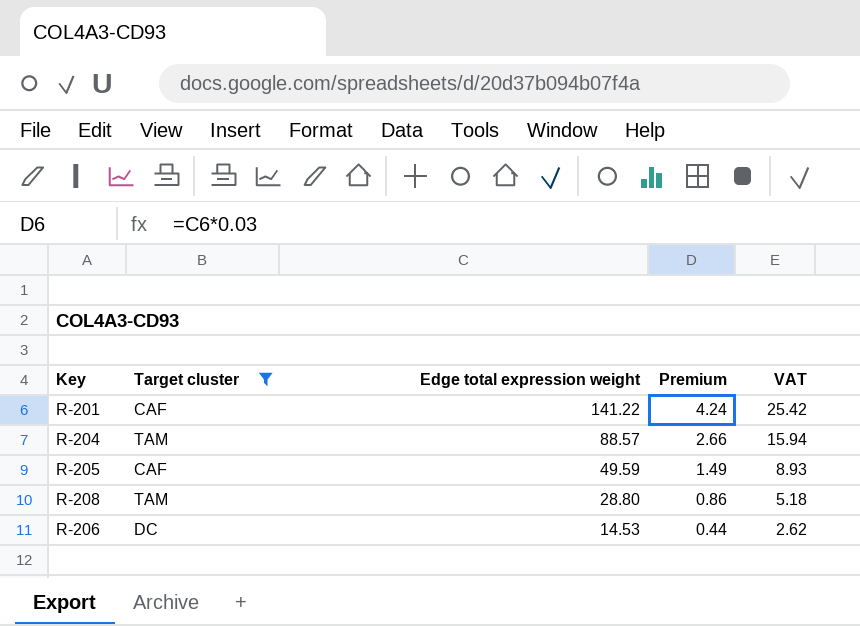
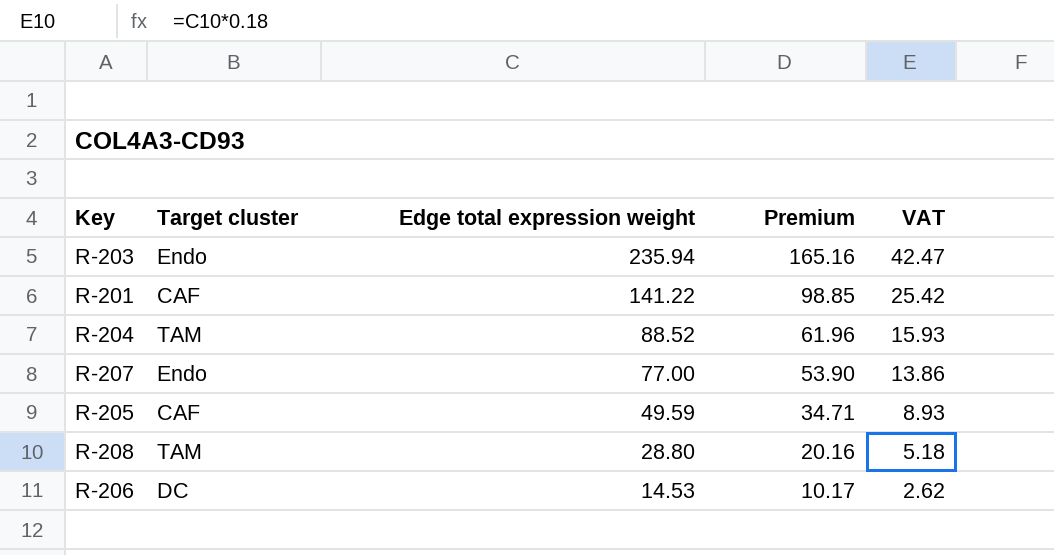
filter: Target cluster != Endo -> none
column Premium | formula: [Edge total expression weight] * 0.03 -> [Edge total expression weight] * 0.7
R-204 | Edge total expression weight: 88.57 -> 88.52
R-204 | VAT: 15.94 -> 15.93

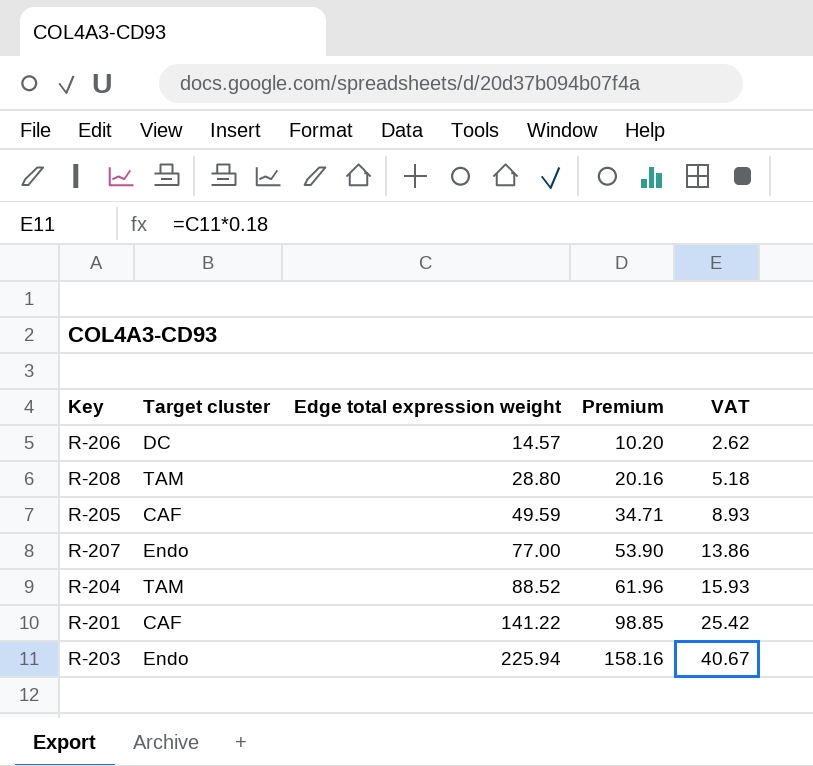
row order: Edge total expression weight descending -> Edge total expression weight ascending
R-206 | Edge total expression weight: 14.53 -> 14.57
R-206 | Premium: 10.17 -> 10.20
R-203 | Edge total expression weight: 235.94 -> 225.94
R-203 | Premium: 165.16 -> 158.16
R-203 | VAT: 42.47 -> 40.67

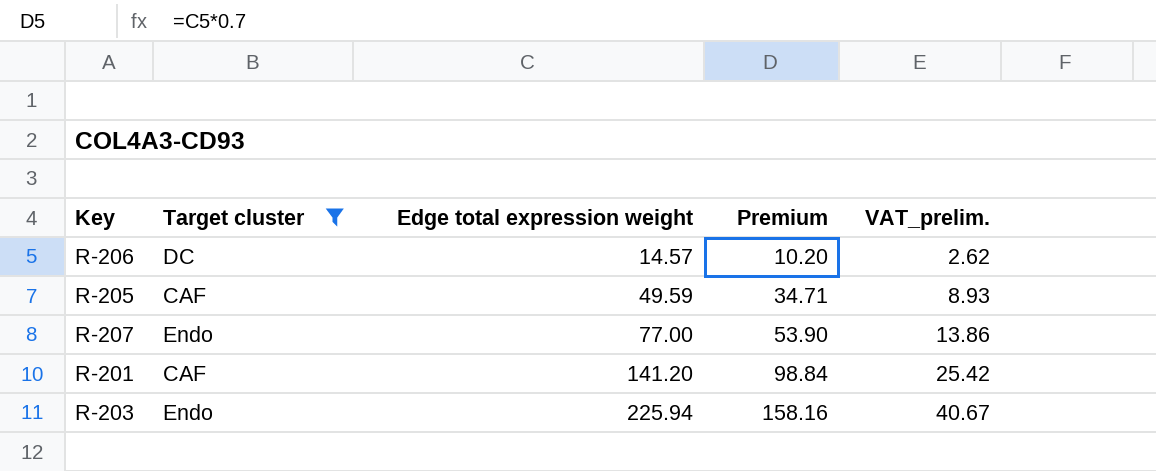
filter: none -> Target cluster != TAM
column name: VAT -> VAT_prelim.
R-201 | Edge total expression weight: 141.22 -> 141.20
R-201 | Premium: 98.85 -> 98.84

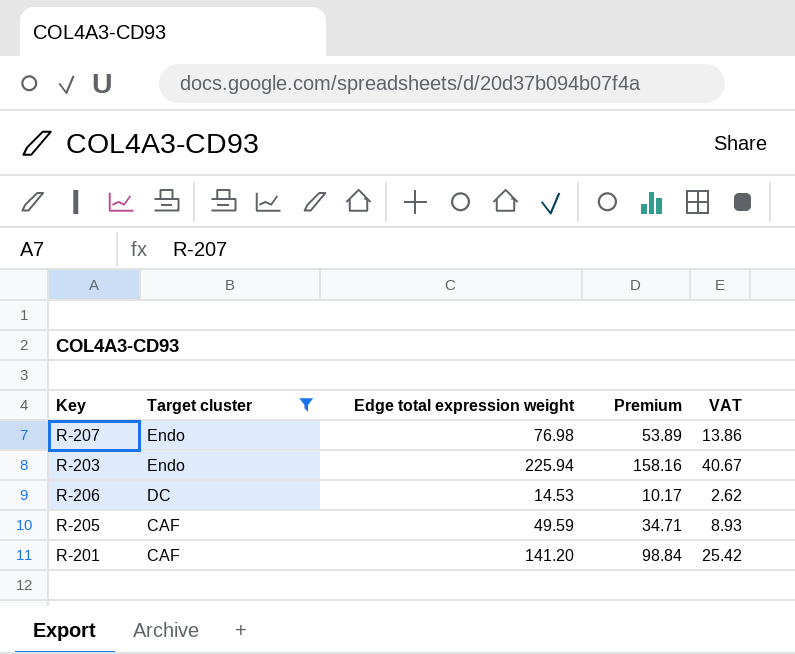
row order: Edge total expression weight ascending -> Target cluster descending
column name: VAT_prelim. -> VAT
R-207 | Edge total expression weight: 77.00 -> 76.98
R-207 | Premium: 53.90 -> 53.89
R-206 | Edge total expression weight: 14.57 -> 14.53
R-206 | Premium: 10.20 -> 10.17

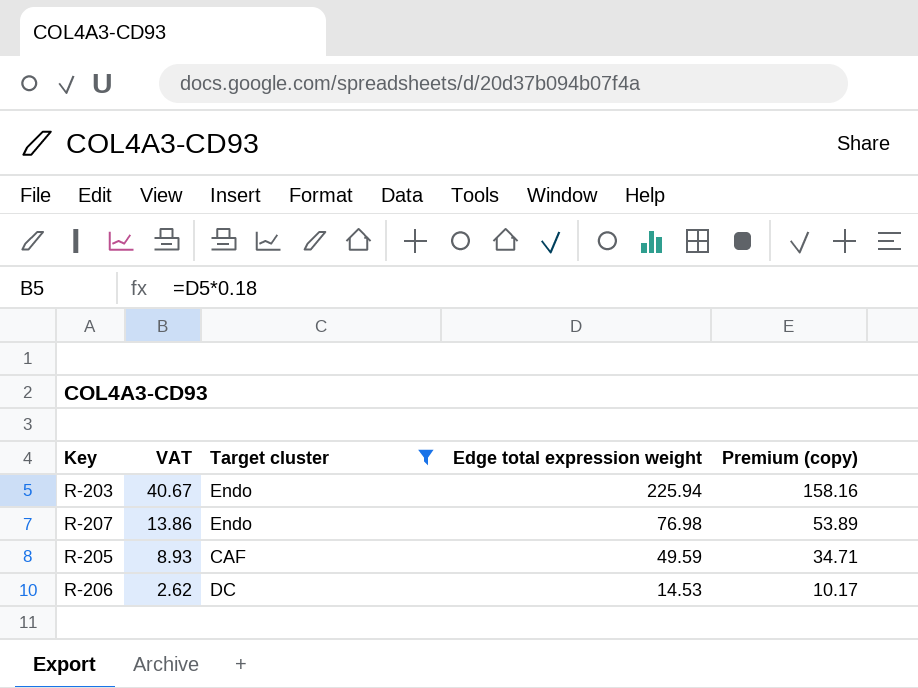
row order: Target cluster descending -> VAT descending
column VAT | position: 5 -> 2
column name: Premium -> Premium (copy)
row R-201: CAF | 141.20 | 98.84 | 25.42 -> none

